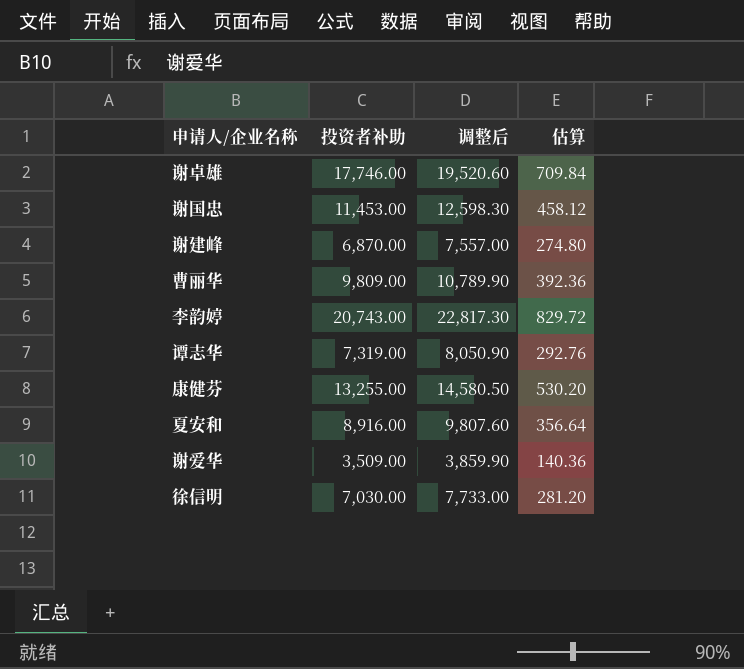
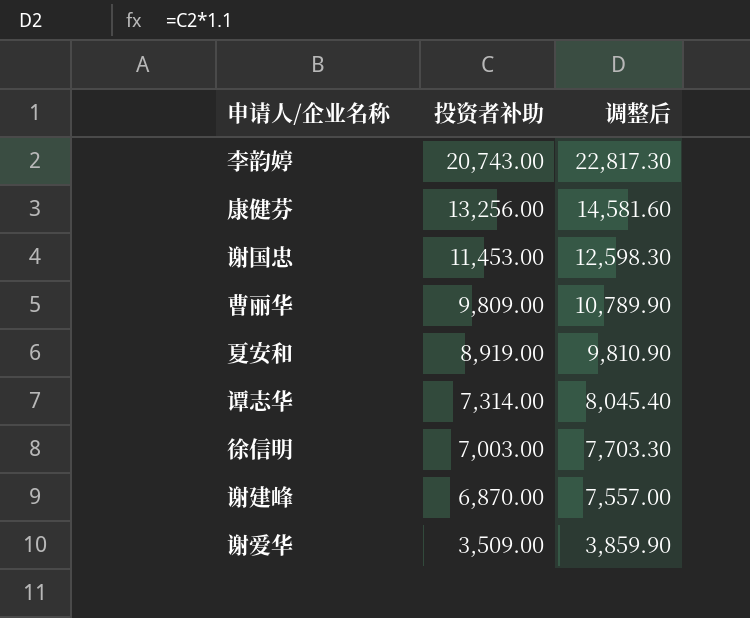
row order: none -> 投资者补助 descending
column 估算 | formula: [投资者补助] * 0.04 -> none
row 谢卓雄: 17,746.00 | 19,520.60 | 709.84 -> none
康健芬 | 投资者补助: 13,255.00 -> 13,256.00
康健芬 | 调整后: 14,580.50 -> 14,581.60
夏安和 | 投资者补助: 8,916.00 -> 8,919.00
夏安和 | 调整后: 9,807.60 -> 9,810.90
谭志华 | 投资者补助: 7,319.00 -> 7,314.00
谭志华 | 调整后: 8,050.90 -> 8,045.40
徐信明 | 投资者补助: 7,030.00 -> 7,003.00
徐信明 | 调整后: 7,733.00 -> 7,703.30

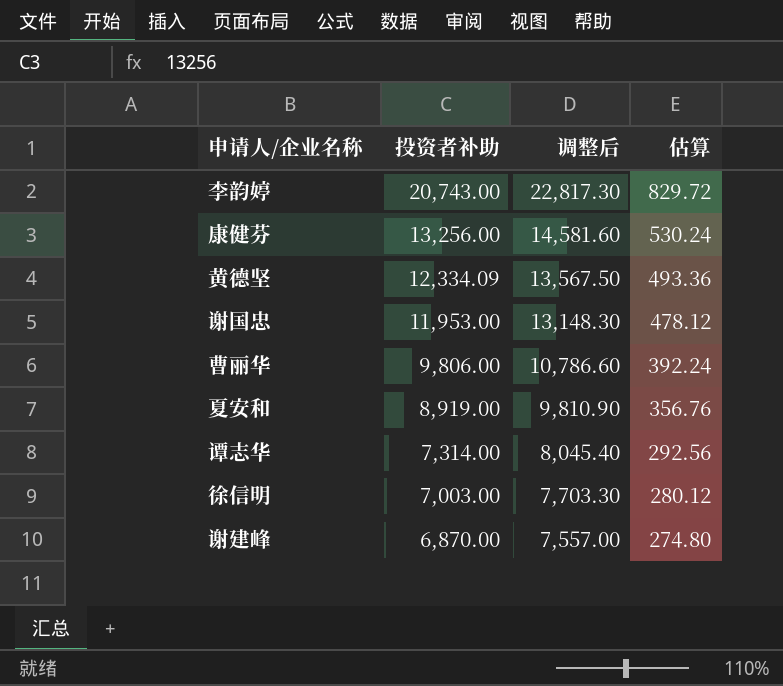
column 估算 | formula: none -> [投资者补助] * 0.04
row 谢爱华: 3,509.00 | 3,859.90 -> none
row 黄德坚: none -> 12,334.09 | 13,567.50 | 493.36
谢国忠 | 投资者补助: 11,453.00 -> 11,953.00
谢国忠 | 调整后: 12,598.30 -> 13,148.30
曹丽华 | 投资者补助: 9,809.00 -> 9,806.00
曹丽华 | 调整后: 10,789.90 -> 10,786.60

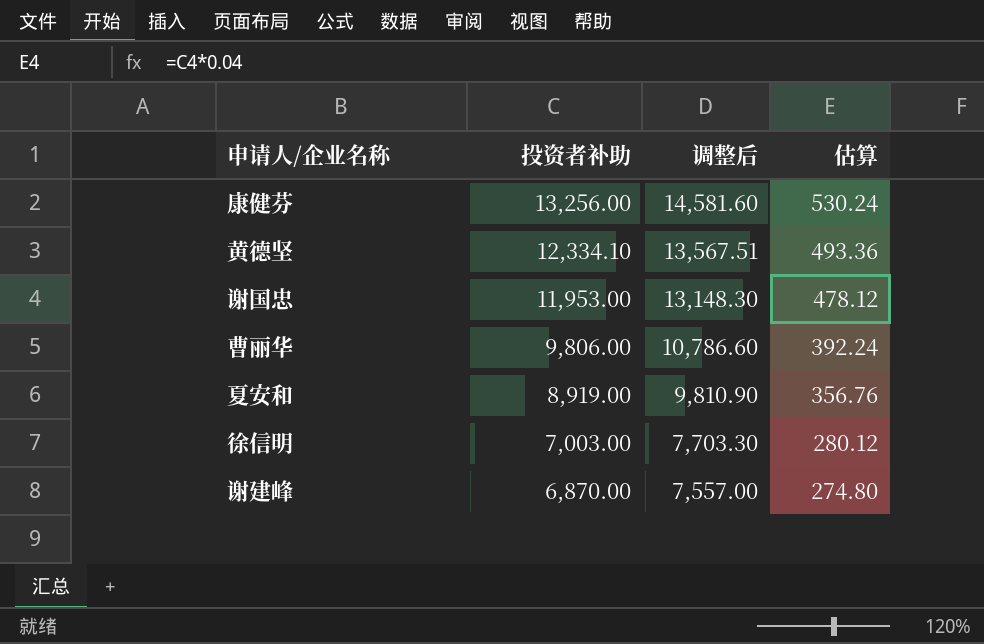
row 李韵婷: 20,743.00 | 22,817.30 | 829.72 -> none
row 谭志华: 7,314.00 | 8,045.40 | 292.56 -> none
黄德坚 | 投资者补助: 12,334.09 -> 12,334.10
黄德坚 | 调整后: 13,567.50 -> 13,567.51

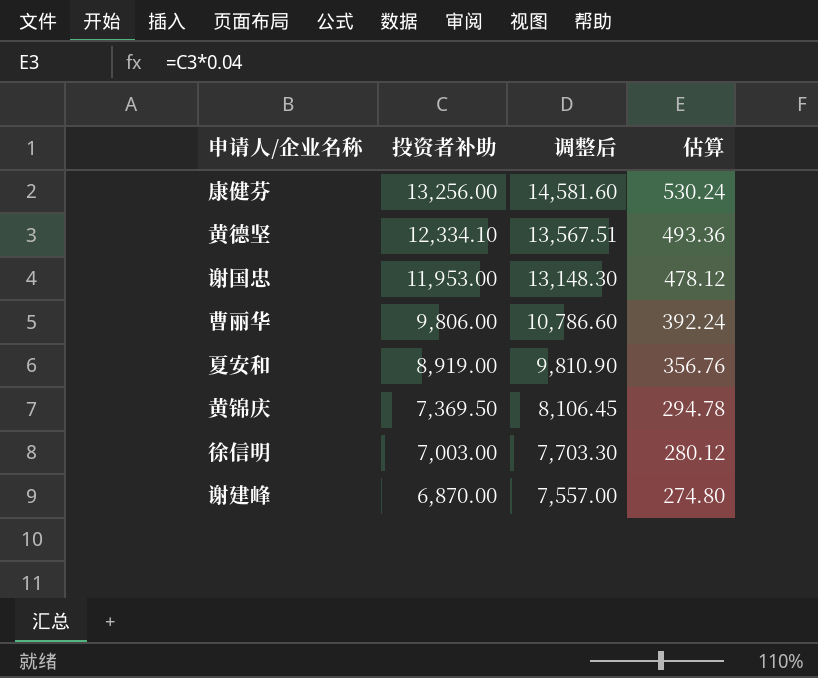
row 黄锦庆: none -> 7,369.50 | 8,106.45 | 294.78

